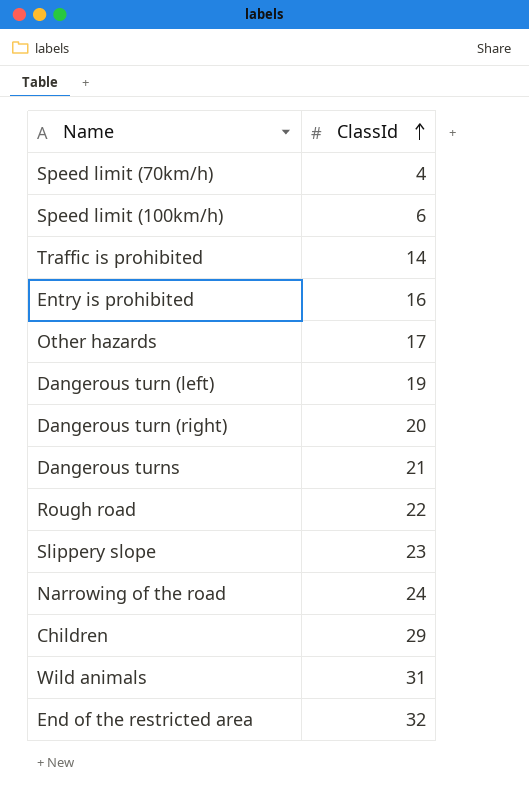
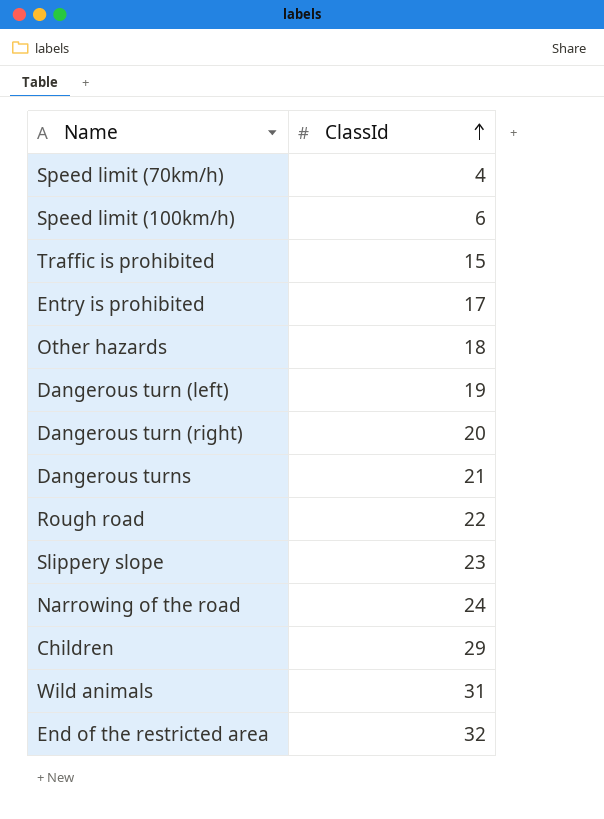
Traffic is prohibited | ClassId: 14 -> 15
Entry is prohibited | ClassId: 16 -> 17
Other hazards | ClassId: 17 -> 18

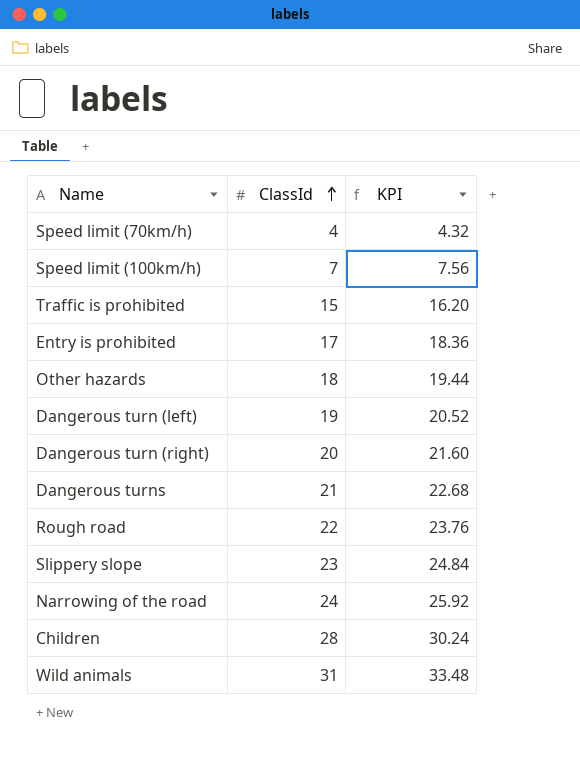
column KPI | formula: none -> [ClassId] * 1.08
row End of the restricted area: 32 -> none
Speed limit (100km/h) | ClassId: 6 -> 7
Children | ClassId: 29 -> 28

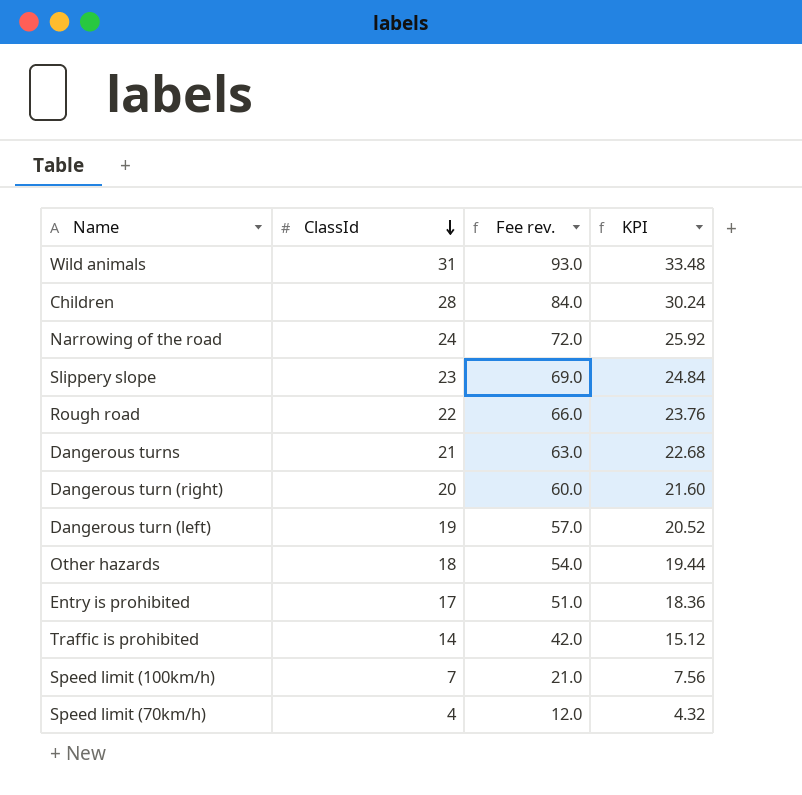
row order: ClassId ascending -> ClassId descending
column Fee rev. | formula: none -> [ClassId] * 3
Traffic is prohibited | ClassId: 15 -> 14
Traffic is prohibited | KPI: 16.20 -> 15.12

